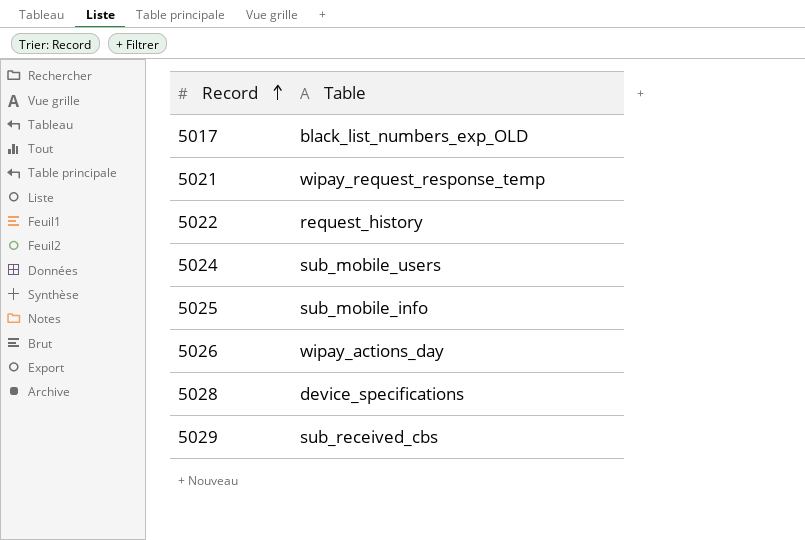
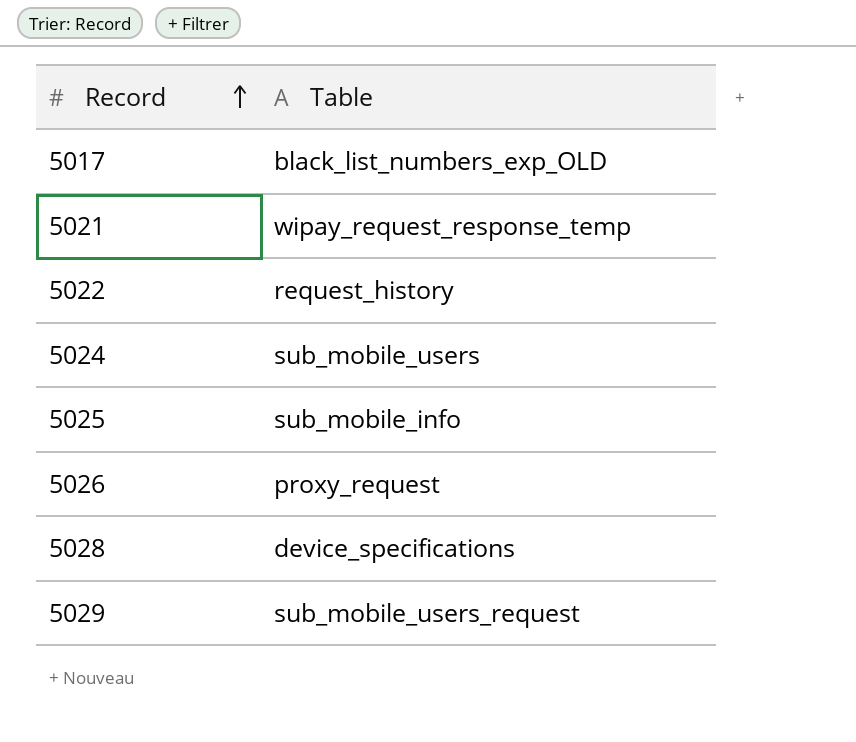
5026 | Table: wipay_actions_day -> proxy_request
5029 | Table: sub_received_cbs -> sub_mobile_users_request

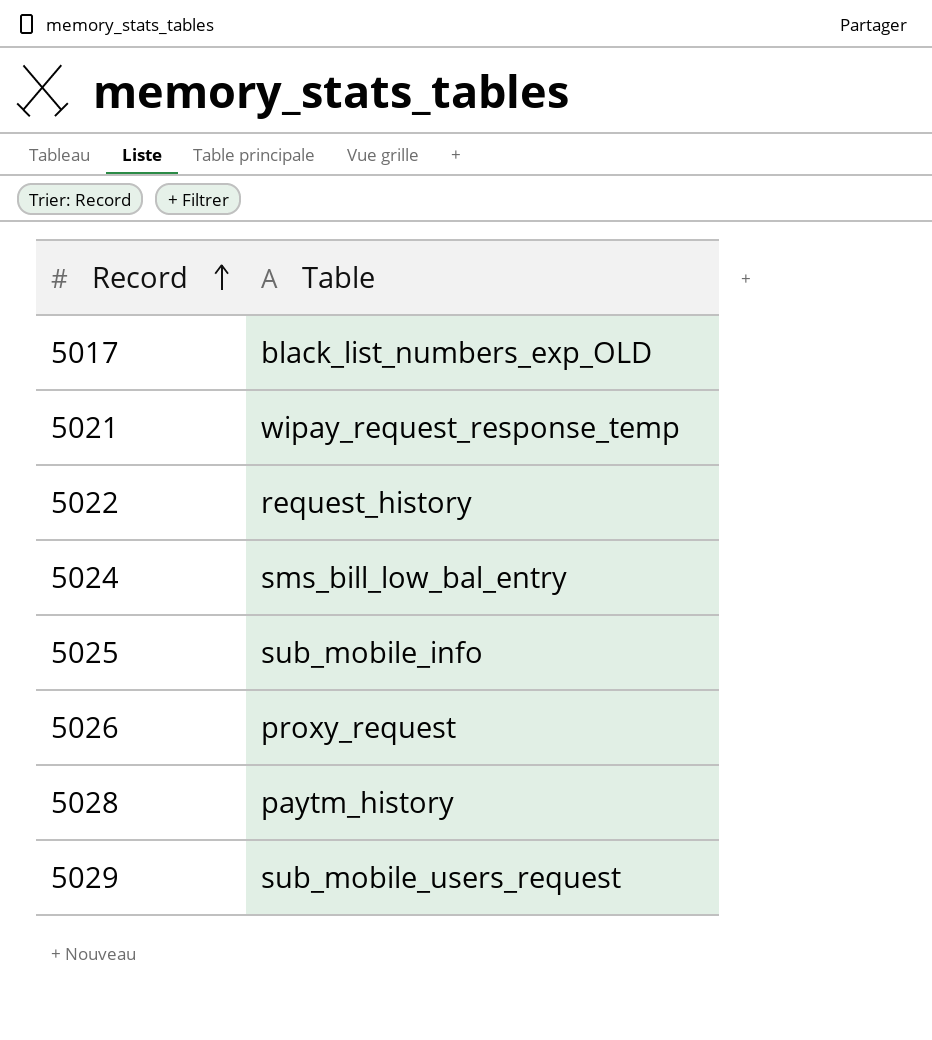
5024 | Table: sub_mobile_users -> sms_bill_low_bal_entry
5028 | Table: device_specifications -> paytm_history

